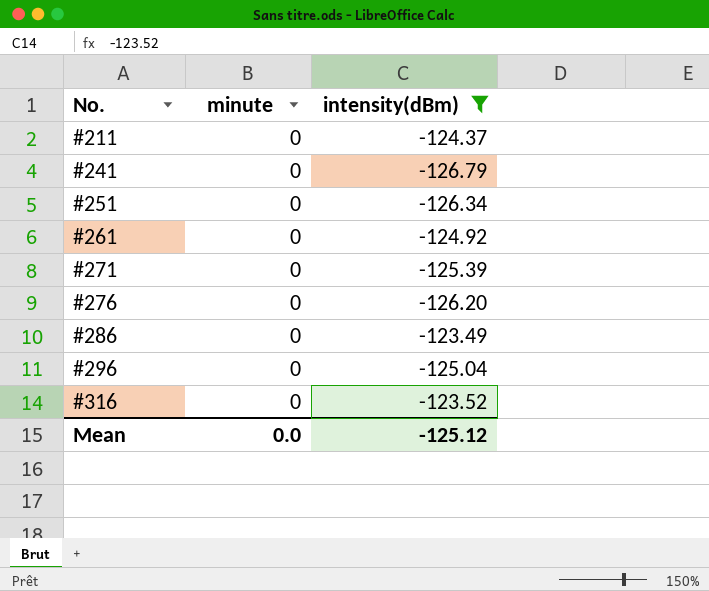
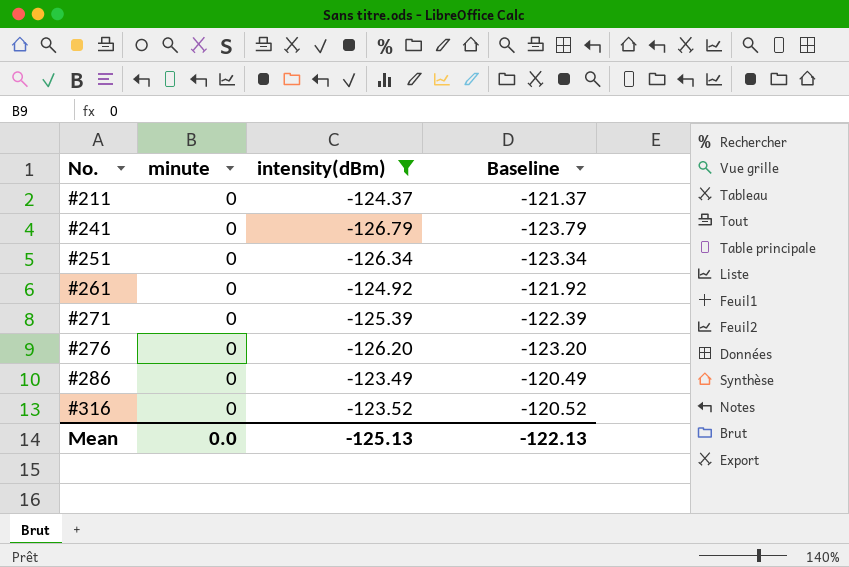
column Baseline | formula: none -> [intensity(dBm)] + 3
row #296: 0 | -125.04 -> none
Mean | intensity(dBm): -125.12 -> -125.13

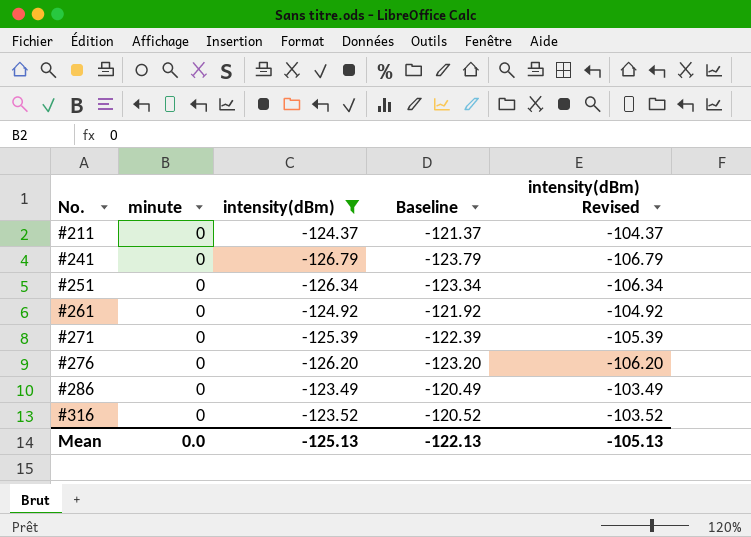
column intensity(dBm) Revised | formula: none -> [intensity(dBm)] + 20

